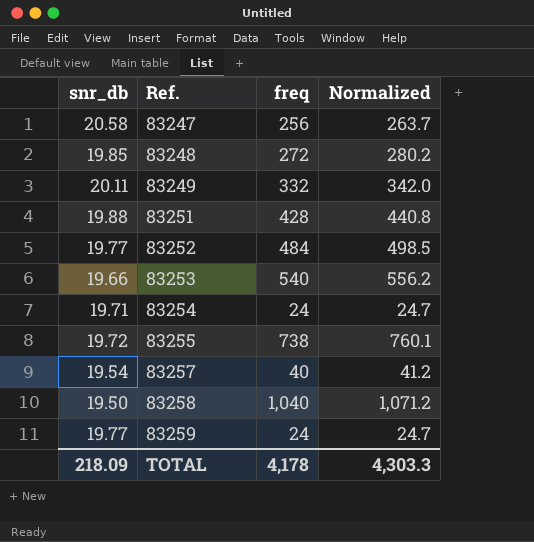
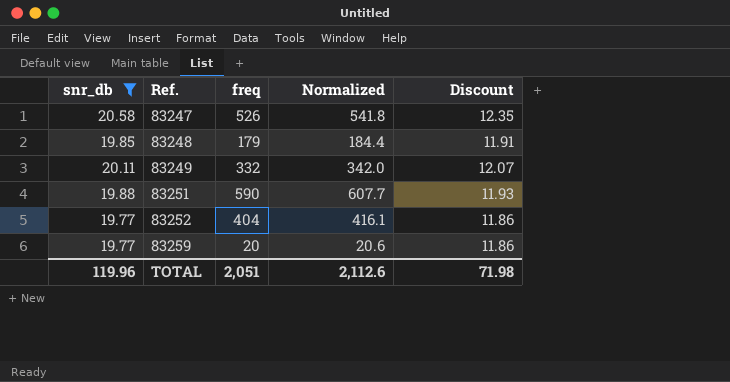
filter: none -> snr_db >= 19.77
column Discount | formula: none -> [snr_db] * 0.6
83247 | freq: 256 -> 526
83247 | Normalized: 263.7 -> 541.8
83248 | freq: 272 -> 179
83248 | Normalized: 280.2 -> 184.4
83251 | freq: 428 -> 590
83251 | Normalized: 440.8 -> 607.7
83252 | freq: 484 -> 404
83252 | Normalized: 498.5 -> 416.1
83259 | freq: 24 -> 20
83259 | Normalized: 24.7 -> 20.6
TOTAL | snr_db: 218.09 -> 119.96
TOTAL | freq: 4,178 -> 2,051
TOTAL | Normalized: 4,303.3 -> 2,112.6

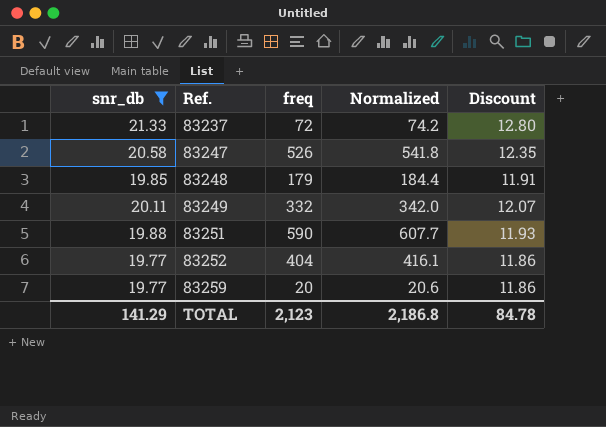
row 83237: none -> 21.33 | 72 | 74.2 | 12.80
TOTAL | snr_db: 119.96 -> 141.29
TOTAL | freq: 2,051 -> 2,123
TOTAL | Normalized: 2,112.6 -> 2,186.8
TOTAL | Discount: 71.98 -> 84.78

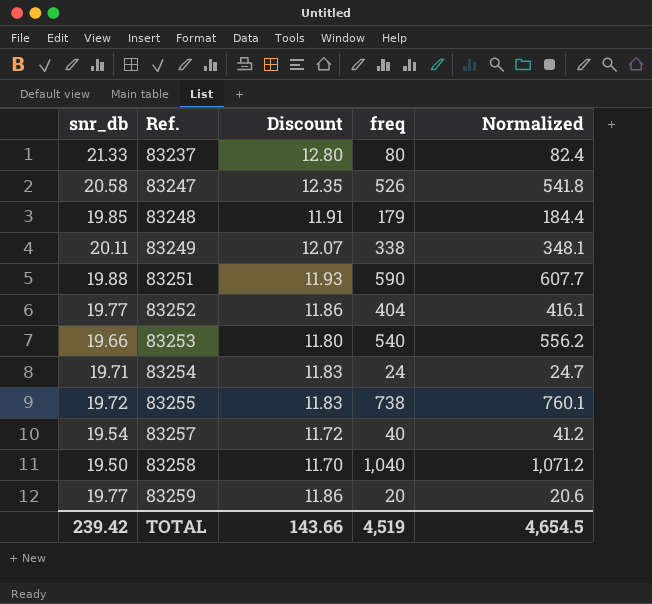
filter: snr_db >= 19.77 -> none
column Discount | position: 5 -> 3
83237 | freq: 72 -> 80
83237 | Normalized: 74.2 -> 82.4
83249 | freq: 332 -> 338
83249 | Normalized: 342.0 -> 348.1
TOTAL | snr_db: 141.29 -> 239.42
TOTAL | Discount: 84.78 -> 143.66
TOTAL | freq: 2,123 -> 4,519
TOTAL | Normalized: 2,186.8 -> 4,654.5

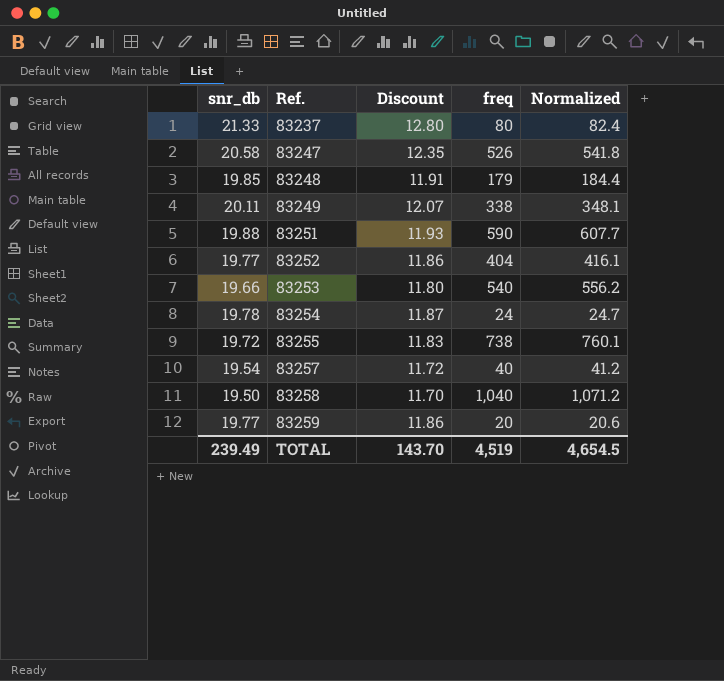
83254 | snr_db: 19.71 -> 19.78
83254 | Discount: 11.83 -> 11.87
TOTAL | snr_db: 239.42 -> 239.49
TOTAL | Discount: 143.66 -> 143.70

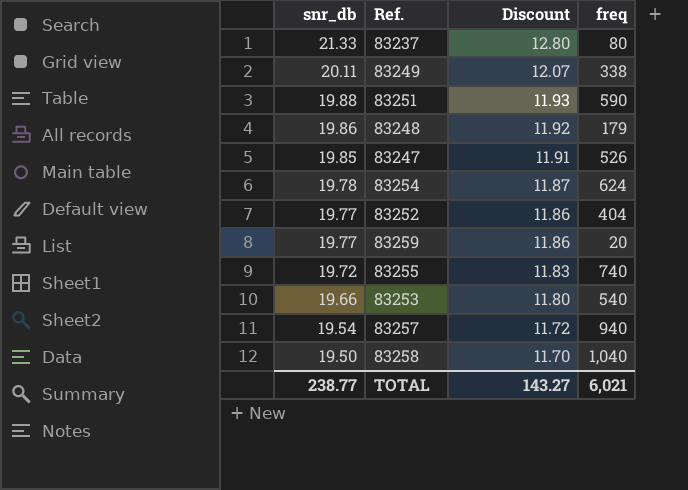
row order: Ref. ascending -> snr_db descending
column Normalized | formula: [freq] * 1.03 -> none
83248 | snr_db: 19.85 -> 19.86
83248 | Discount: 11.91 -> 11.92
83247 | snr_db: 20.58 -> 19.85
83247 | Discount: 12.35 -> 11.91
83254 | freq: 24 -> 624
83255 | freq: 738 -> 740
83257 | freq: 40 -> 940
TOTAL | snr_db: 239.49 -> 238.77
TOTAL | Discount: 143.70 -> 143.27
TOTAL | freq: 4,519 -> 6,021

